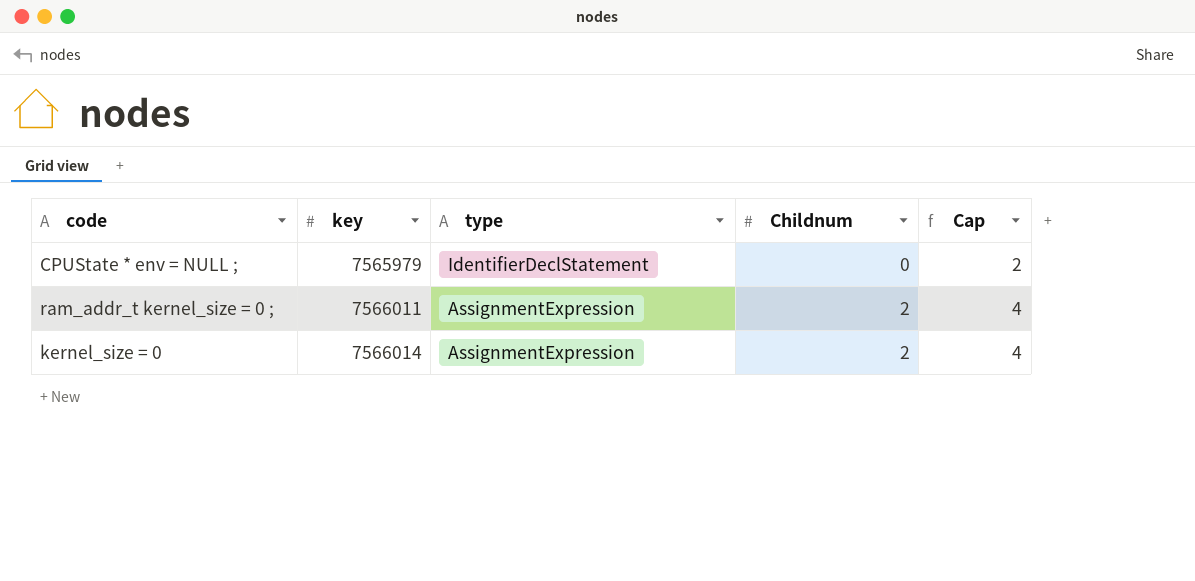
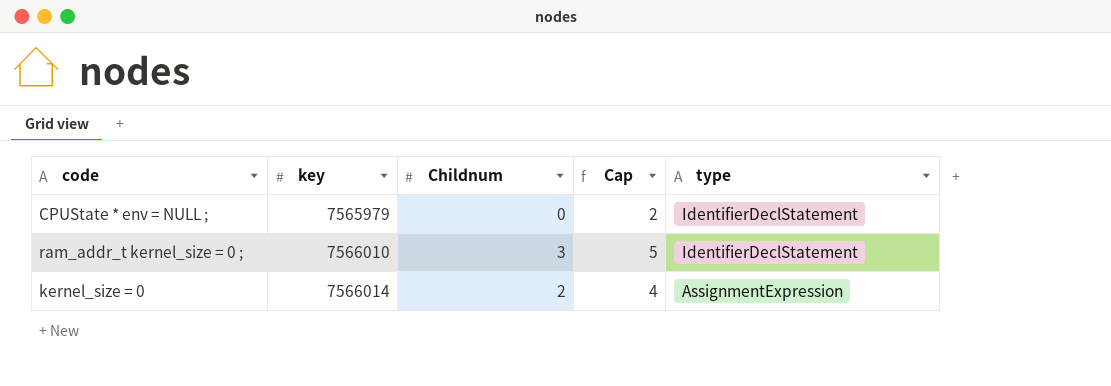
column type | position: 3 -> 5
ram_addr_t kernel_size = 0 ; | key: 7566011 -> 7566010
ram_addr_t kernel_size = 0 ; | Childnum: 2 -> 3
ram_addr_t kernel_size = 0 ; | Cap: 4 -> 5
ram_addr_t kernel_size = 0 ; | type: AssignmentExpression -> IdentifierDeclStatement

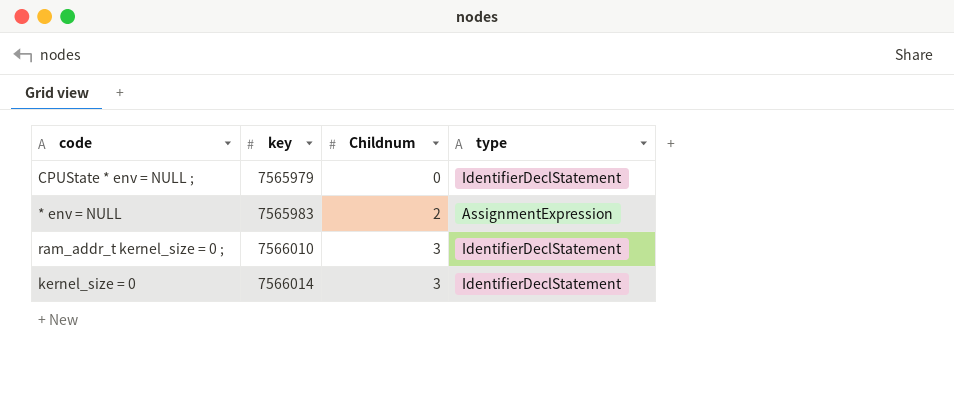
column Cap | formula: [Childnum] + 2 -> none
row * env = NULL: none -> 7565983 | 2 | AssignmentExpression
kernel_size = 0 | Childnum: 2 -> 3
kernel_size = 0 | type: AssignmentExpression -> IdentifierDeclStatement

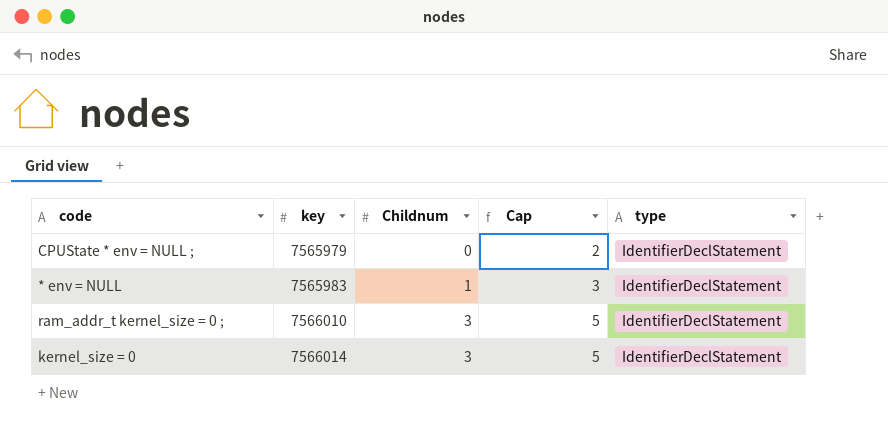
column Cap | formula: none -> [Childnum] + 2
* env = NULL | Childnum: 2 -> 1
* env = NULL | type: AssignmentExpression -> IdentifierDeclStatement

